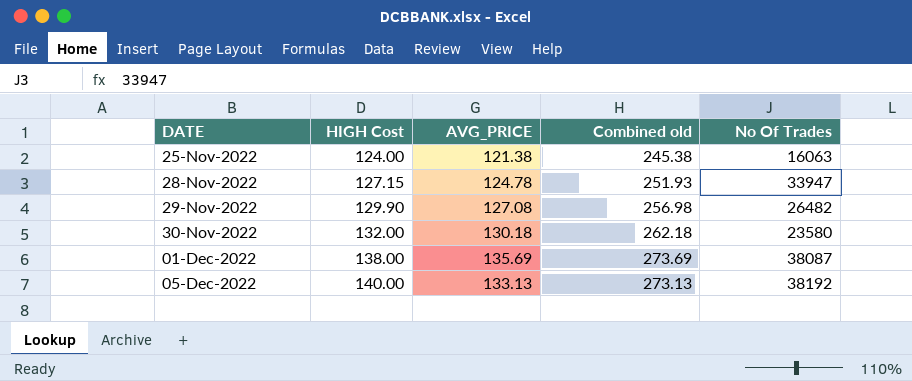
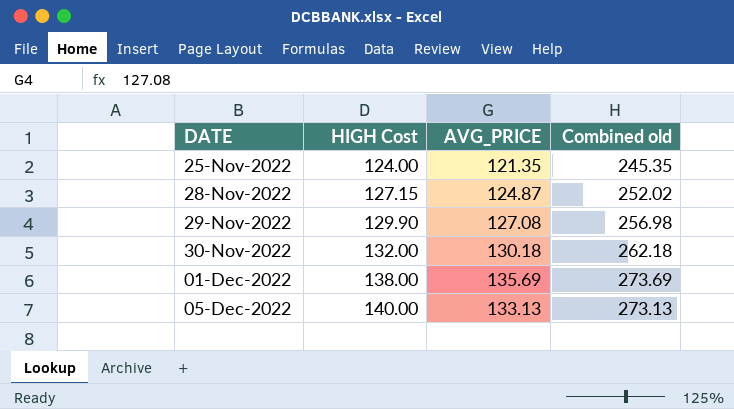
column No Of Trades | position: 5 -> none
25-Nov-2022 | AVG_PRICE: 121.38 -> 121.35
25-Nov-2022 | Combined old: 245.38 -> 245.35
28-Nov-2022 | AVG_PRICE: 124.78 -> 124.87
28-Nov-2022 | Combined old: 251.93 -> 252.02

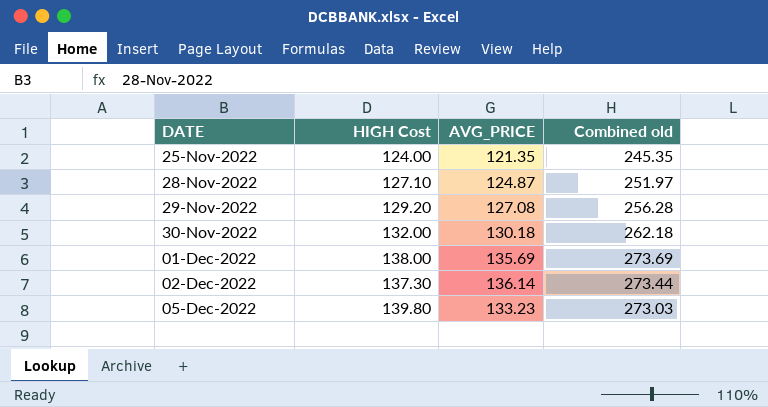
28-Nov-2022 | HIGH Cost: 127.15 -> 127.10
28-Nov-2022 | Combined old: 252.02 -> 251.97
29-Nov-2022 | HIGH Cost: 129.90 -> 129.20
29-Nov-2022 | Combined old: 256.98 -> 256.28
row 02-Dec-2022: none -> 137.30 | 136.14 | 273.44
05-Dec-2022 | HIGH Cost: 140.00 -> 139.80
05-Dec-2022 | AVG_PRICE: 133.13 -> 133.23
05-Dec-2022 | Combined old: 273.13 -> 273.03

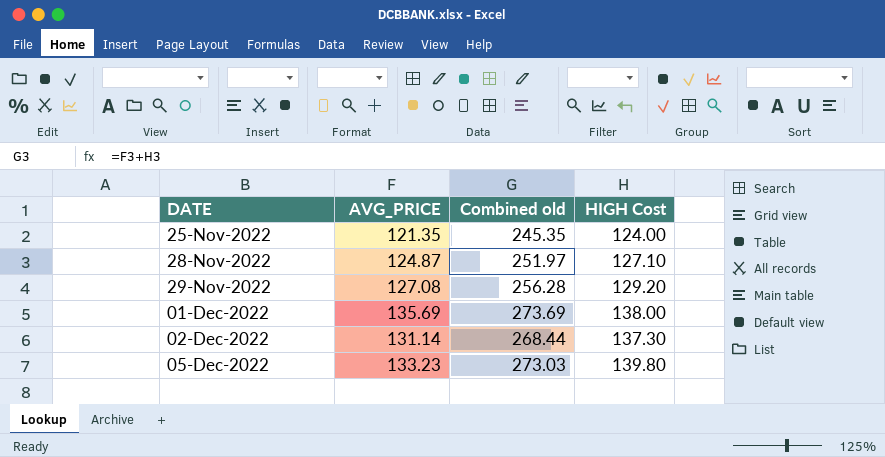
column HIGH Cost | position: 2 -> 4
row 30-Nov-2022: 132.00 | 130.18 | 262.18 -> none
02-Dec-2022 | AVG_PRICE: 136.14 -> 131.14
02-Dec-2022 | Combined old: 273.44 -> 268.44

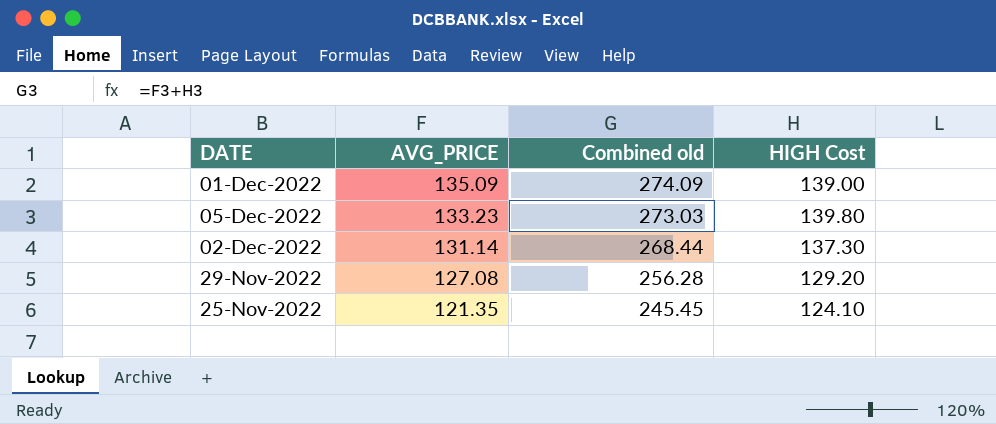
row order: DATE ascending -> AVG_PRICE descending
row 28-Nov-2022: 124.87 | 251.97 | 127.10 -> none
01-Dec-2022 | AVG_PRICE: 135.69 -> 135.09
01-Dec-2022 | Combined old: 273.69 -> 274.09
01-Dec-2022 | HIGH Cost: 138.00 -> 139.00
25-Nov-2022 | Combined old: 245.35 -> 245.45
25-Nov-2022 | HIGH Cost: 124.00 -> 124.10

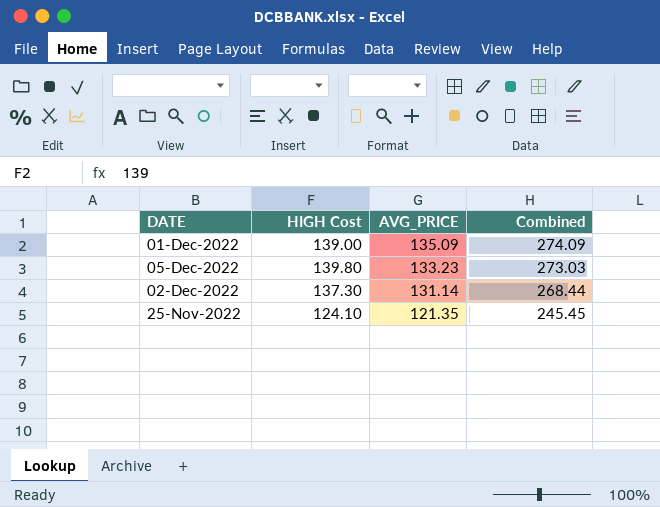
column HIGH Cost | position: 4 -> 2
column name: Combined old -> Combined
row 29-Nov-2022: 127.08 | 256.28 | 129.20 -> none

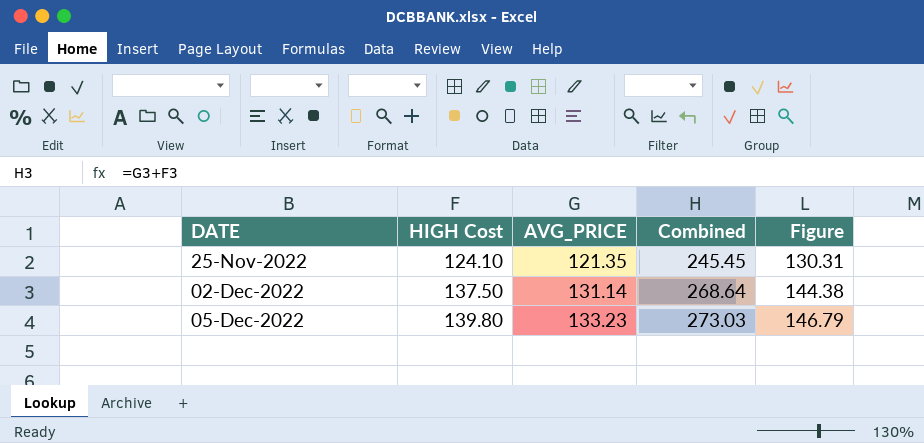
row order: AVG_PRICE descending -> DATE ascending
column Figure | formula: none -> [HIGH Cost] * 1.05
row 01-Dec-2022: 139.00 | 135.09 | 274.09 -> none
02-Dec-2022 | HIGH Cost: 137.30 -> 137.50
02-Dec-2022 | Combined: 268.44 -> 268.64

